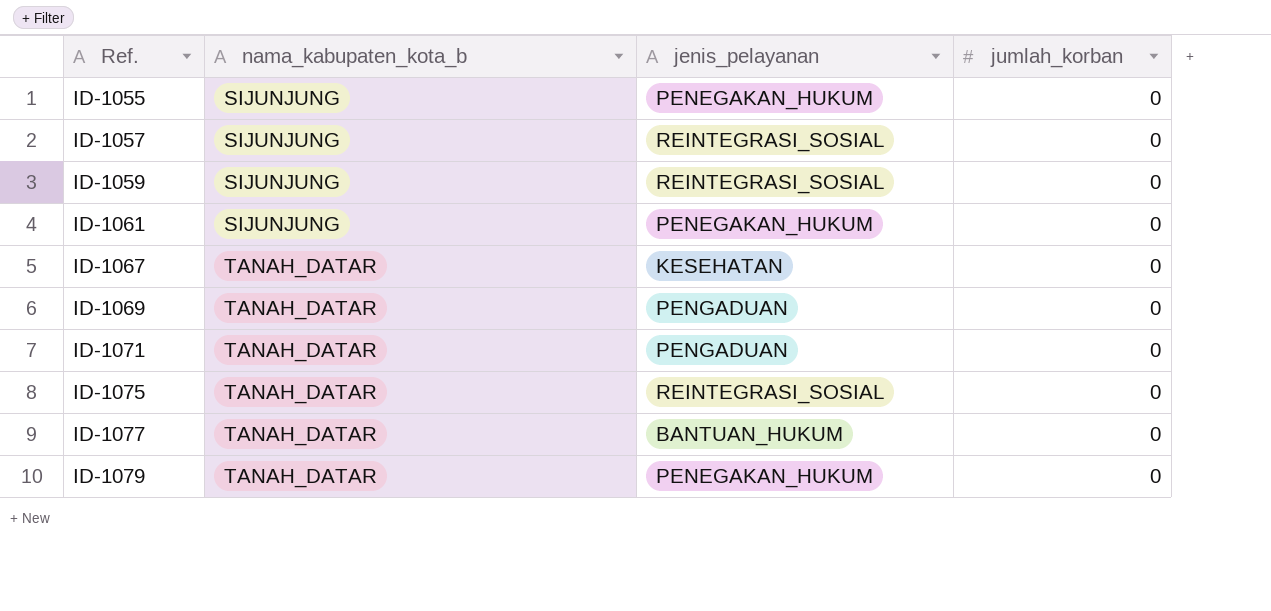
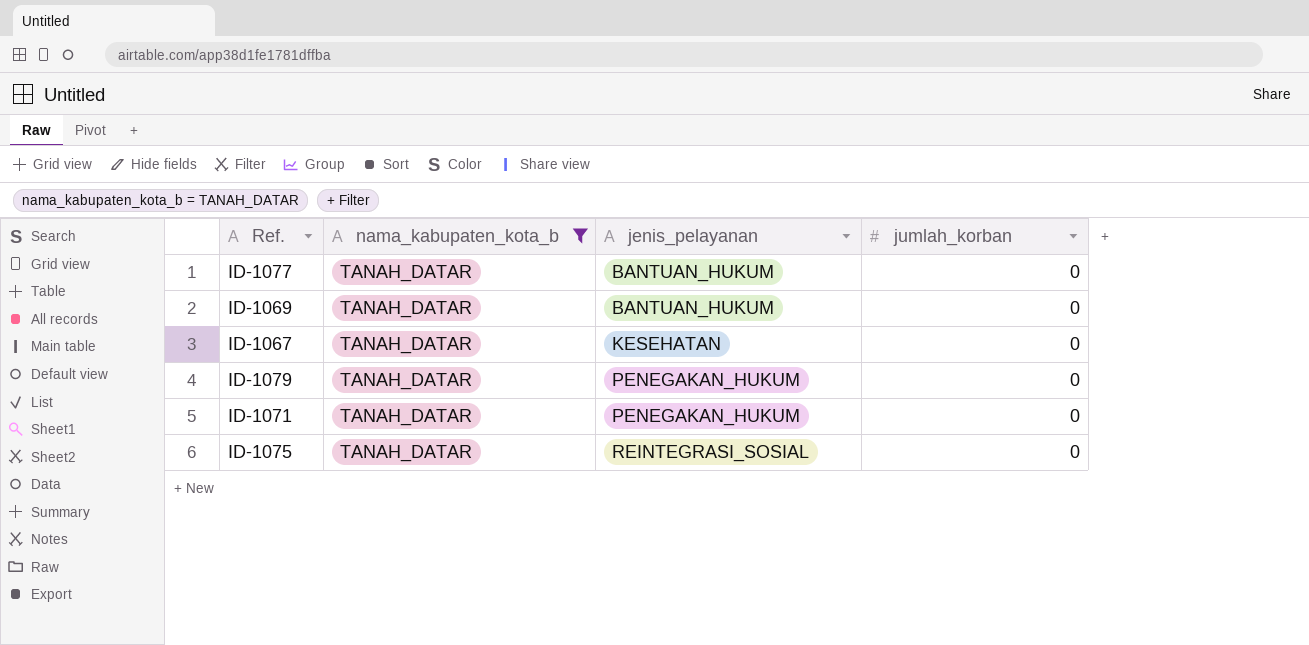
filter: none -> nama_kabupaten_kota_b = TANAH_DATAR
row order: Ref. ascending -> jenis_pelayanan ascending
ID-1069 | jenis_pelayanan: PENGADUAN -> BANTUAN_HUKUM
ID-1071 | jenis_pelayanan: PENGADUAN -> PENEGAKAN_HUKUM

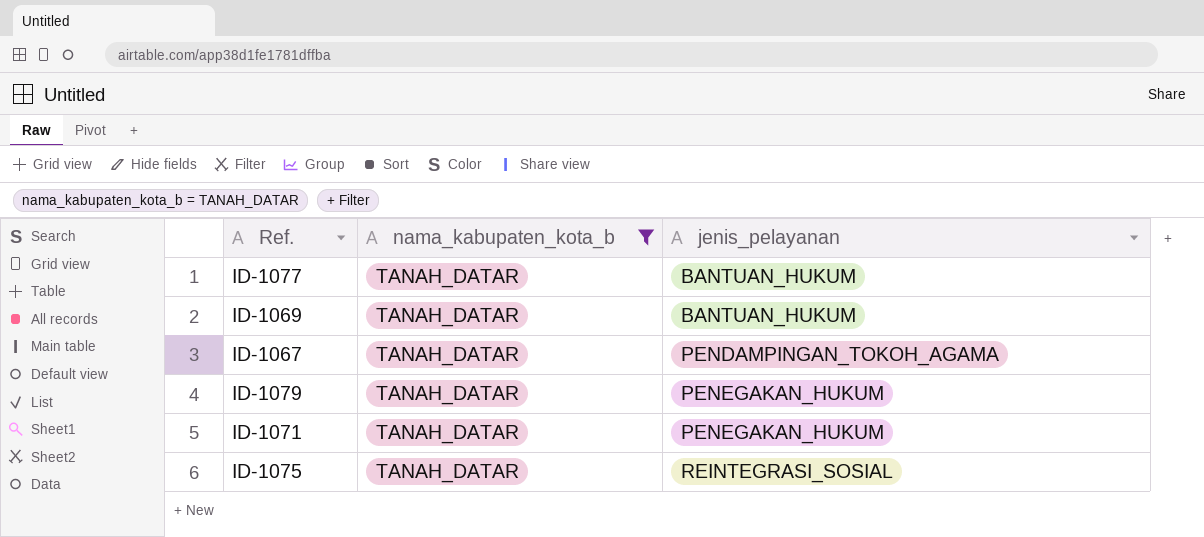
column jumlah_korban | position: 4 -> none
ID-1067 | jenis_pelayanan: KESEHATAN -> PENDAMPINGAN_TOKOH_AGAMA

